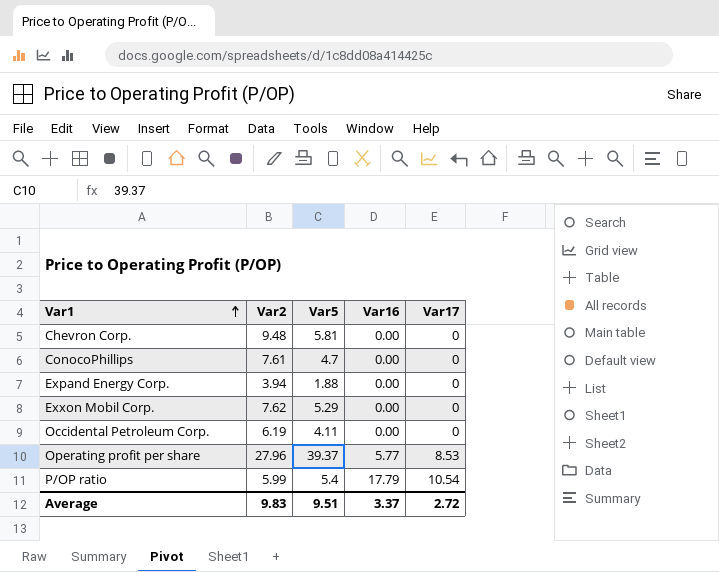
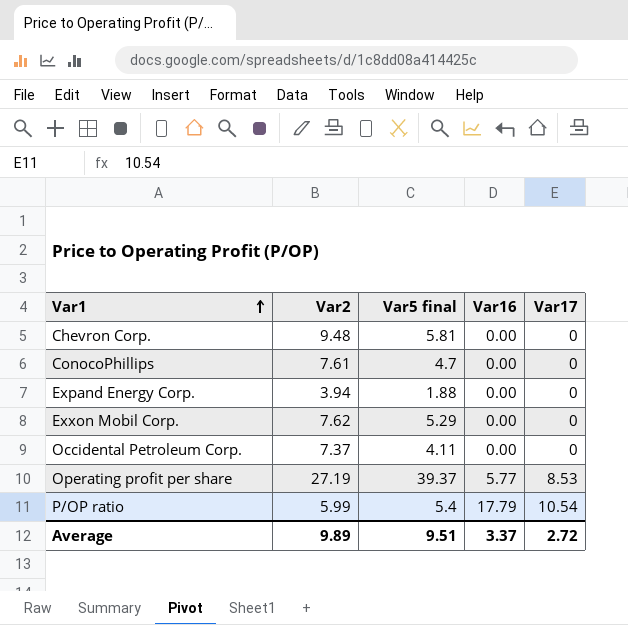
column name: Var5 -> Var5 final
Occidental Petroleum Corp. | Var2: 6.19 -> 7.37
Operating profit per share | Var2: 27.96 -> 27.19
Average | Var2: 9.83 -> 9.89

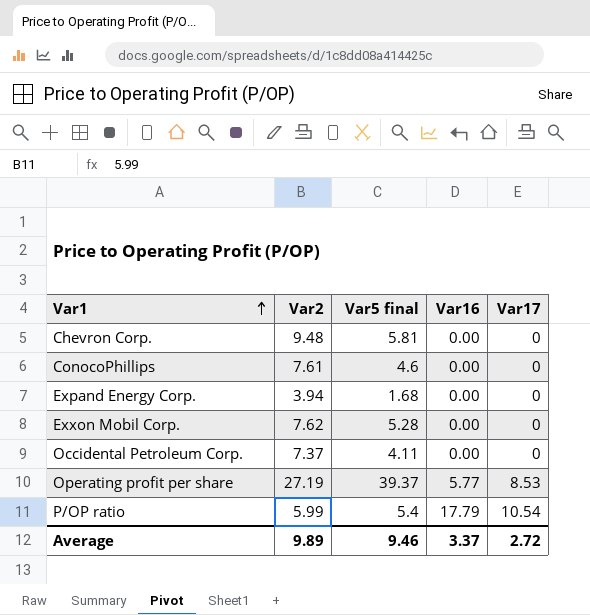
ConocoPhillips | Var5 final: 4.7 -> 4.6
Expand Energy Corp. | Var5 final: 1.88 -> 1.68
Exxon Mobil Corp. | Var5 final: 5.29 -> 5.28
Average | Var5 final: 9.51 -> 9.46

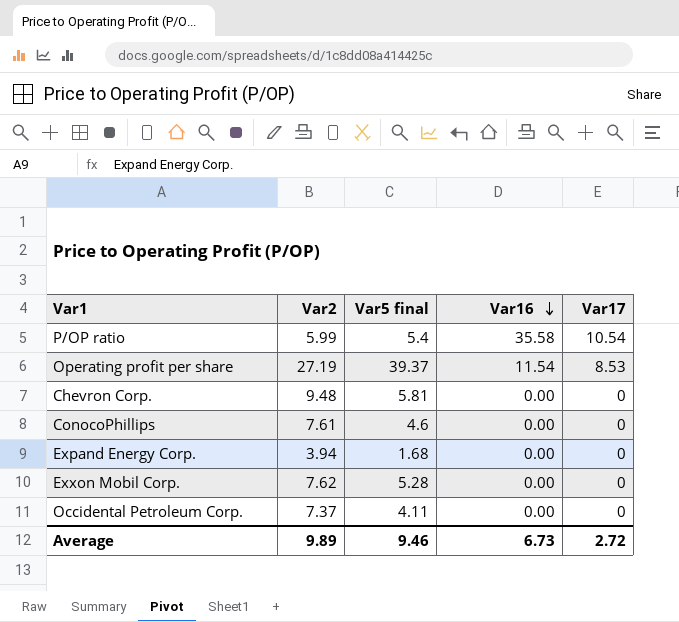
row order: Var1 ascending -> Var16 descending
P/OP ratio | Var16: 17.79 -> 35.58
Operating profit per share | Var16: 5.77 -> 11.54
Average | Var16: 3.37 -> 6.73

